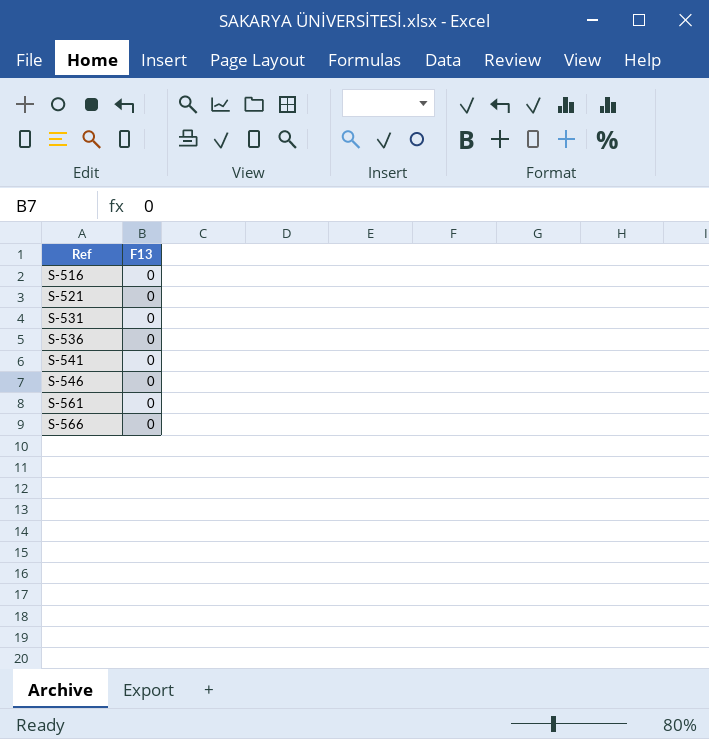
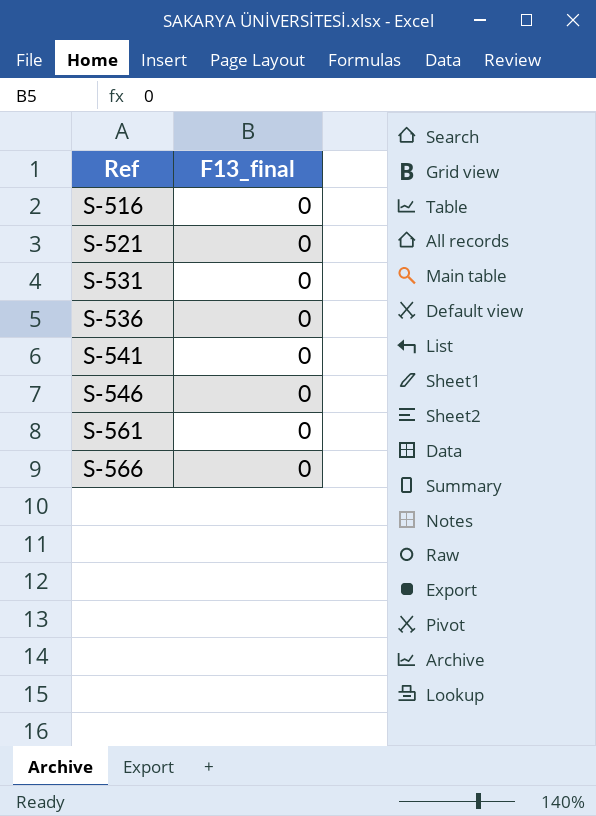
column name: F13 -> F13_final

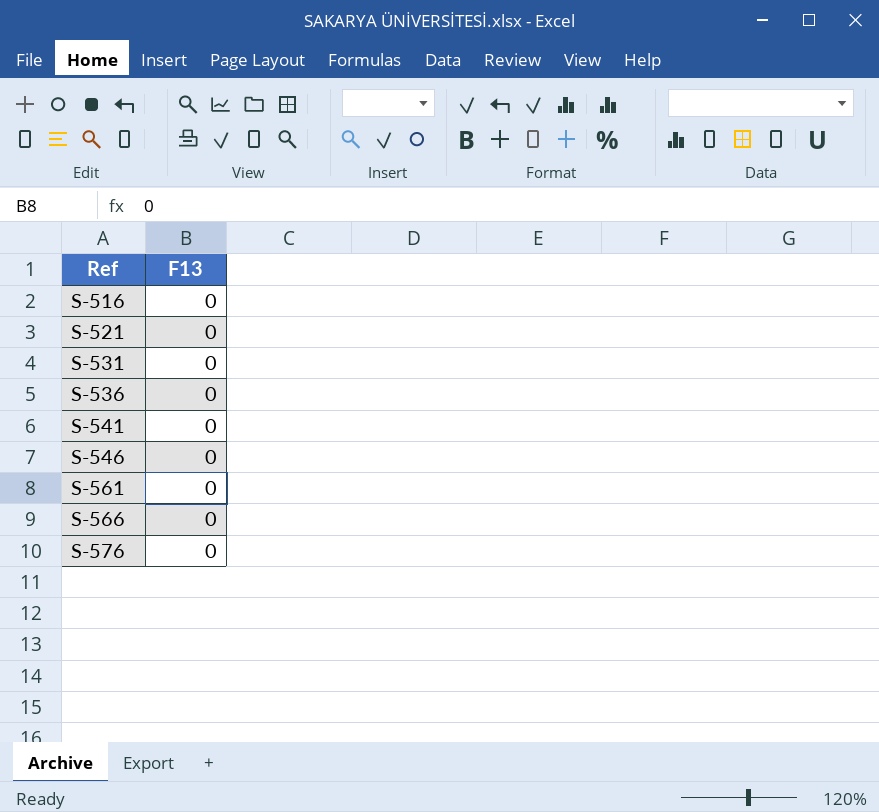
column name: F13_final -> F13
row S-576: none -> 0

